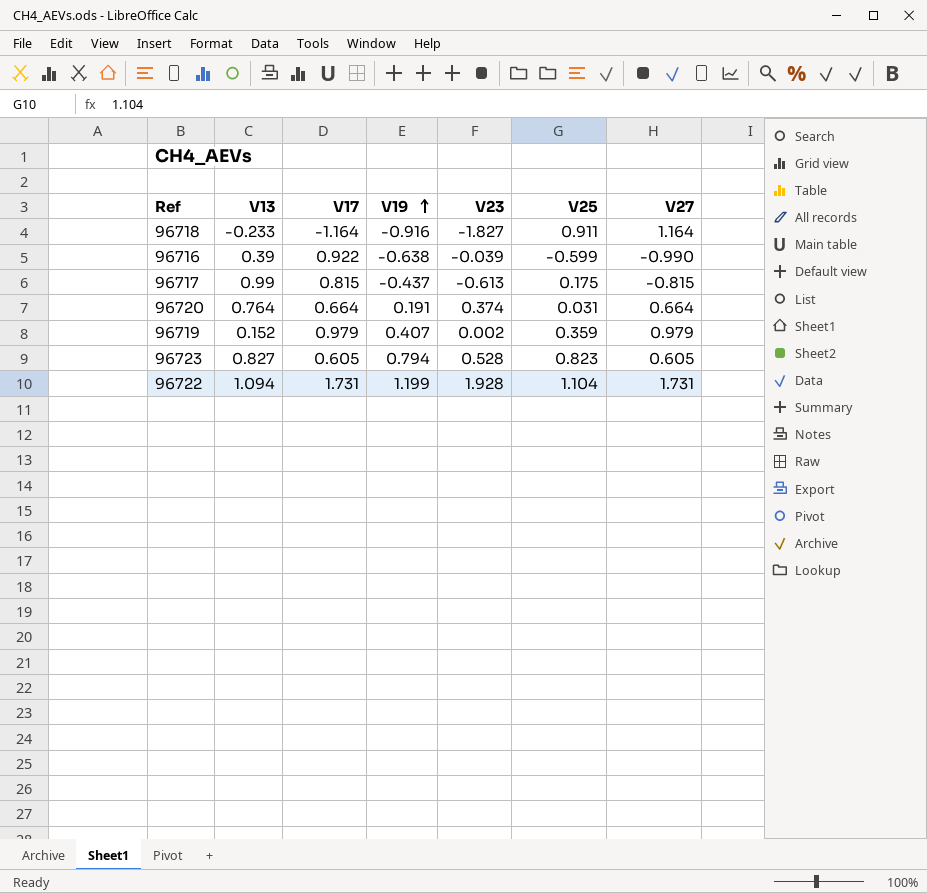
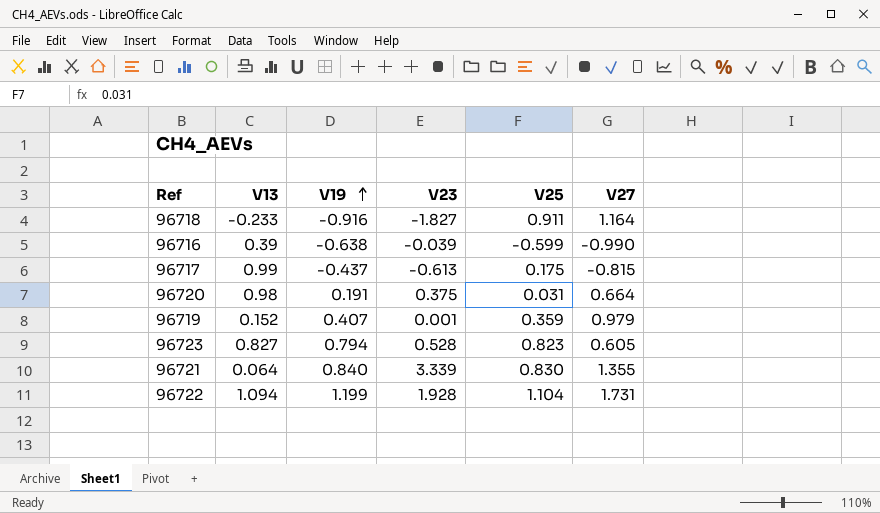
column V17 | position: 3 -> none
96720 | V13: 0.764 -> 0.98
96720 | V23: 0.374 -> 0.375
96719 | V23: 0.002 -> 0.001
row 96721: none -> 0.064 | 0.840 | 3.339 | 0.830 | 1.355

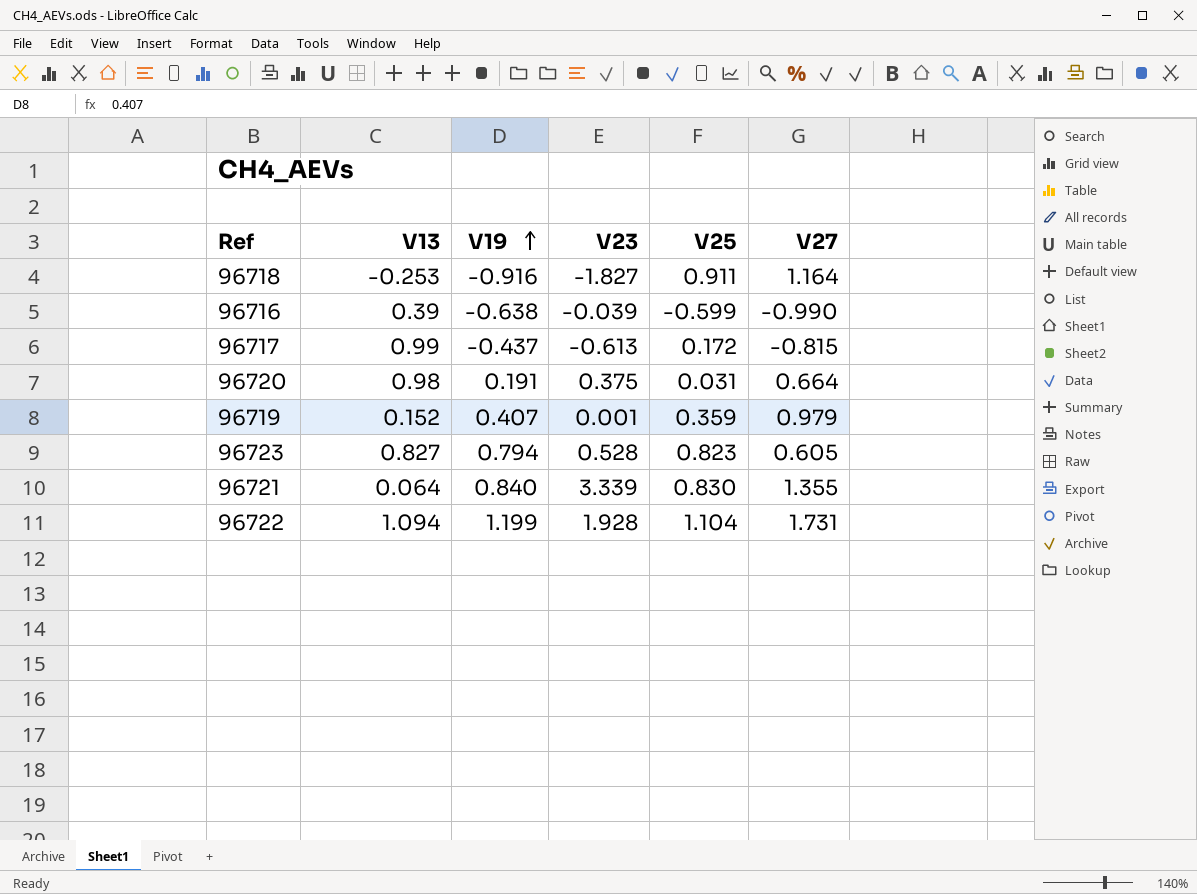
96718 | V13: -0.233 -> -0.253
96717 | V25: 0.175 -> 0.172

